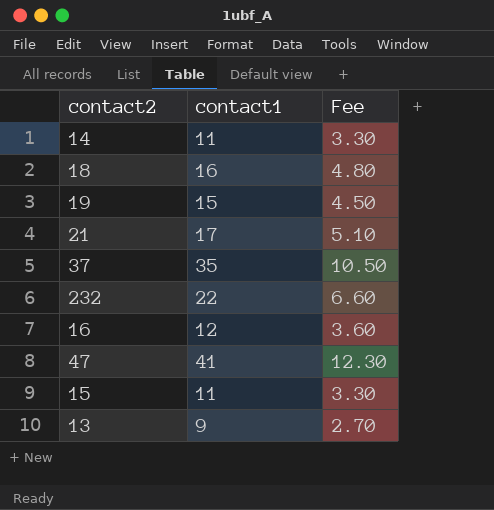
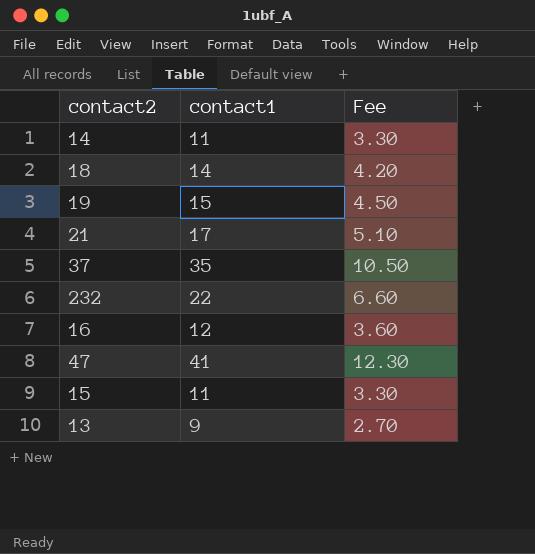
18 | contact1: 16 -> 14
18 | Fee: 4.80 -> 4.20

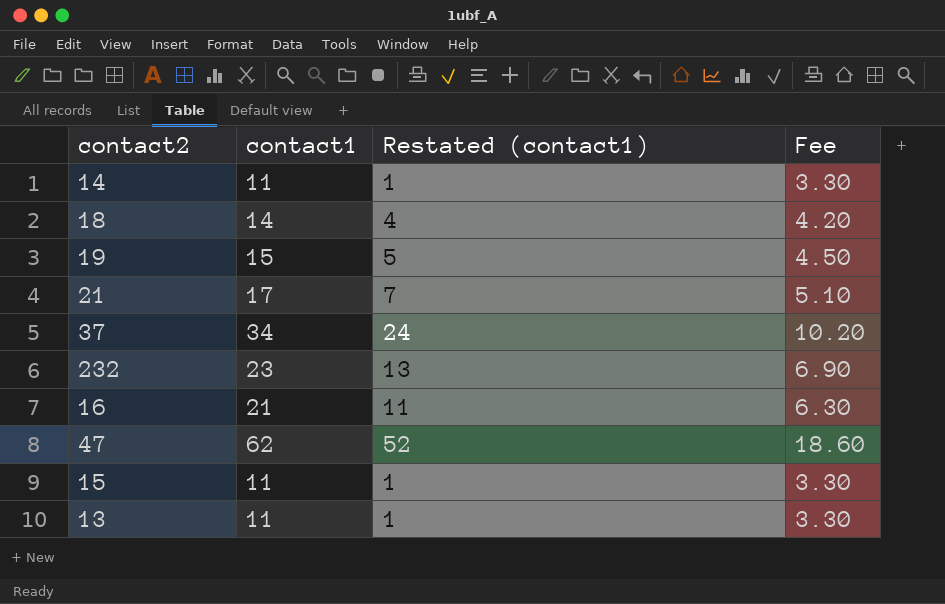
column Restated (contact1) | formula: none -> [contact1] - 10
37 | contact1: 35 -> 34
37 | Fee: 10.50 -> 10.20
232 | contact1: 22 -> 23
232 | Fee: 6.60 -> 6.90
16 | contact1: 12 -> 21
16 | Fee: 3.60 -> 6.30
47 | contact1: 41 -> 62
47 | Fee: 12.30 -> 18.60
13 | contact1: 9 -> 11
13 | Fee: 2.70 -> 3.30

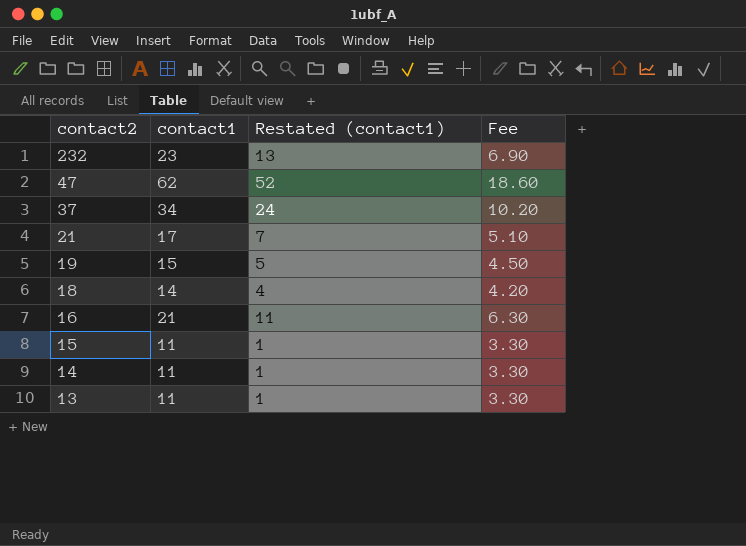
row order: none -> contact2 descending

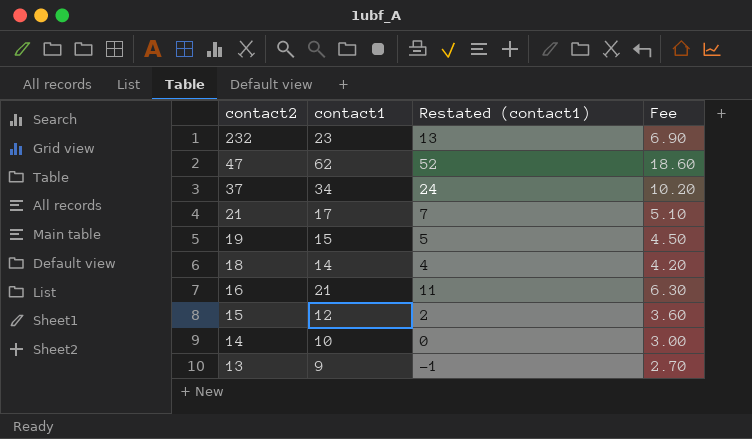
15 | contact1: 11 -> 12
15 | Restated (contact1): 1 -> 2
15 | Fee: 3.30 -> 3.60
14 | contact1: 11 -> 10
14 | Restated (contact1): 1 -> 0
14 | Fee: 3.30 -> 3.00
13 | contact1: 11 -> 9
13 | Restated (contact1): 1 -> -1
13 | Fee: 3.30 -> 2.70

